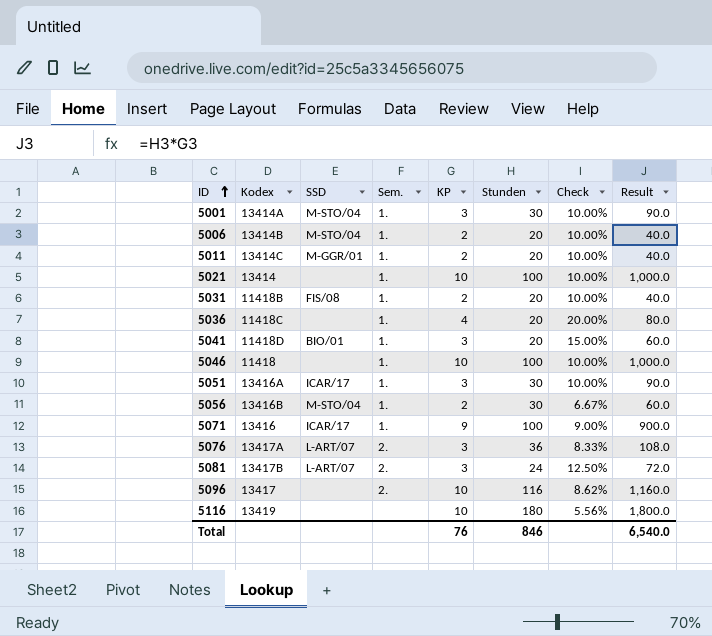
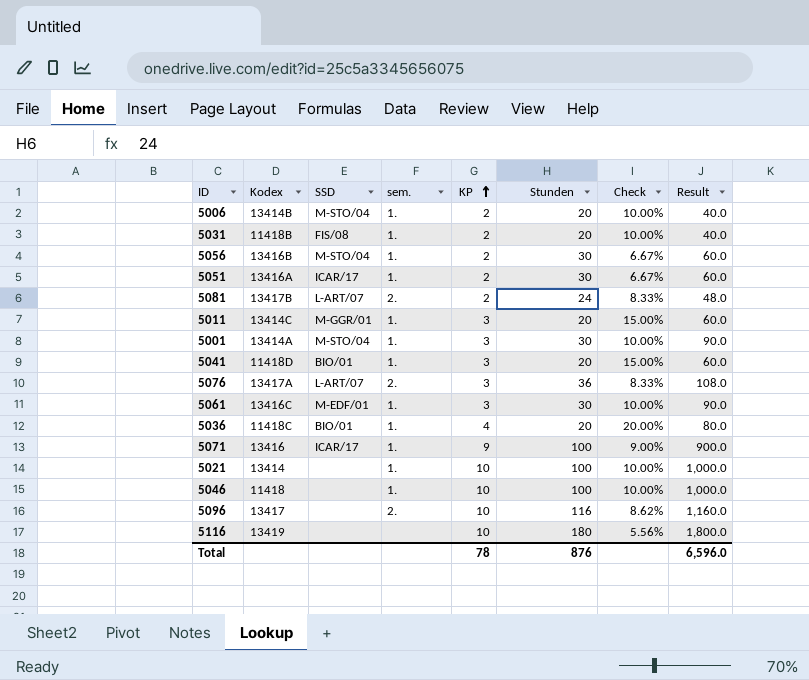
row order: ID ascending -> KP ascending
column name: Sem. -> sem.
5051 | KP: 3 -> 2
5051 | Check: 10.00% -> 6.67%
5051 | Result: 90.0 -> 60.0
5081 | KP: 3 -> 2
5081 | Check: 12.50% -> 8.33%
5081 | Result: 72.0 -> 48.0
5011 | KP: 2 -> 3
5011 | Check: 10.00% -> 15.00%
5011 | Result: 40.0 -> 60.0
row 5061: none -> 13416C | M-EDF/01 | 1. | 3 | 30 | 10.00% | 90.0
5036 | SSD: none -> BIO/01
Total | KP: 76 -> 78
Total | Stunden: 846 -> 876
Total | Result: 6,540.0 -> 6,596.0

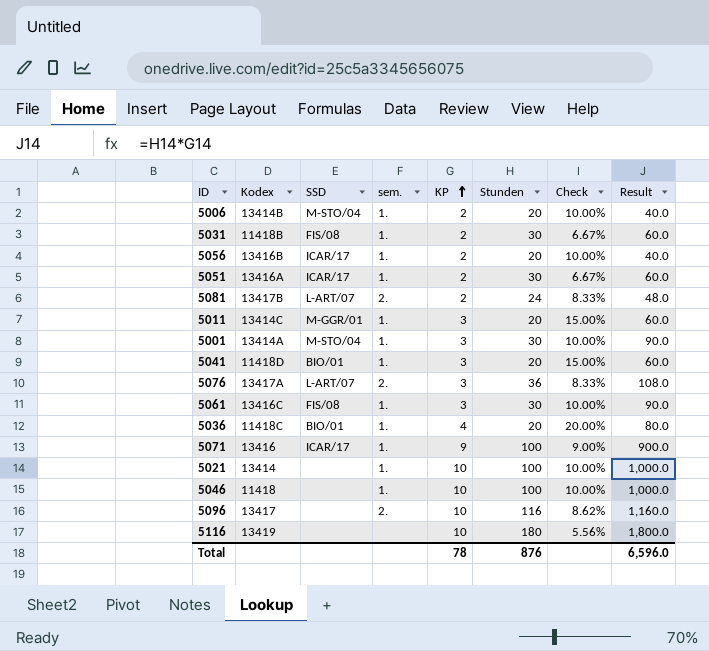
5031 | Stunden: 20 -> 30
5031 | Check: 10.00% -> 6.67%
5031 | Result: 40.0 -> 60.0
5056 | SSD: M-STO/04 -> ICAR/17
5056 | Stunden: 30 -> 20
5056 | Check: 6.67% -> 10.00%
5056 | Result: 60.0 -> 40.0
5061 | SSD: M-EDF/01 -> FIS/08

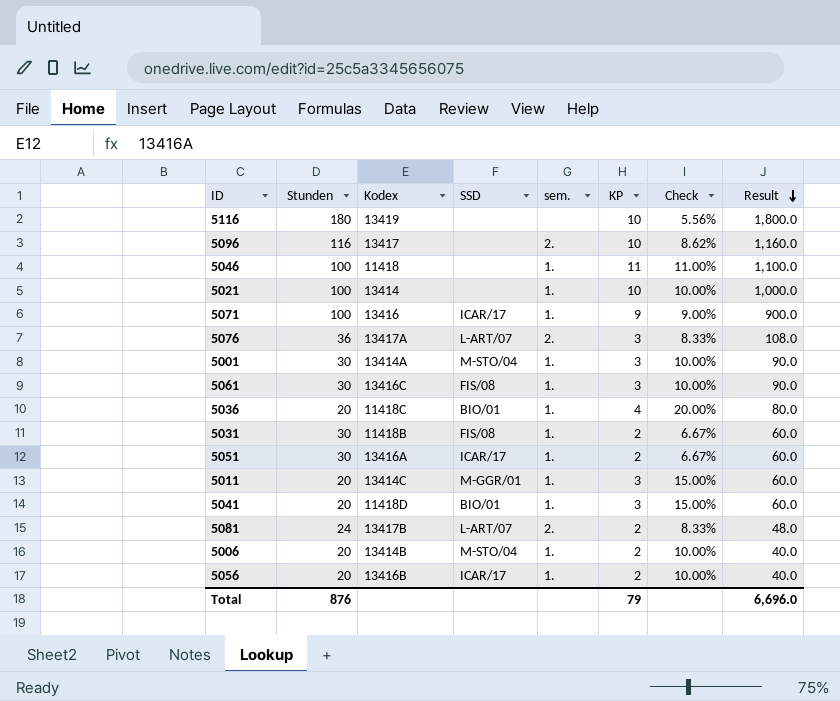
row order: KP ascending -> Result descending
column Stunden | position: 6 -> 2
5046 | KP: 10 -> 11
5046 | Check: 10.00% -> 11.00%
5046 | Result: 1,000.0 -> 1,100.0
Total | KP: 78 -> 79
Total | Result: 6,596.0 -> 6,696.0

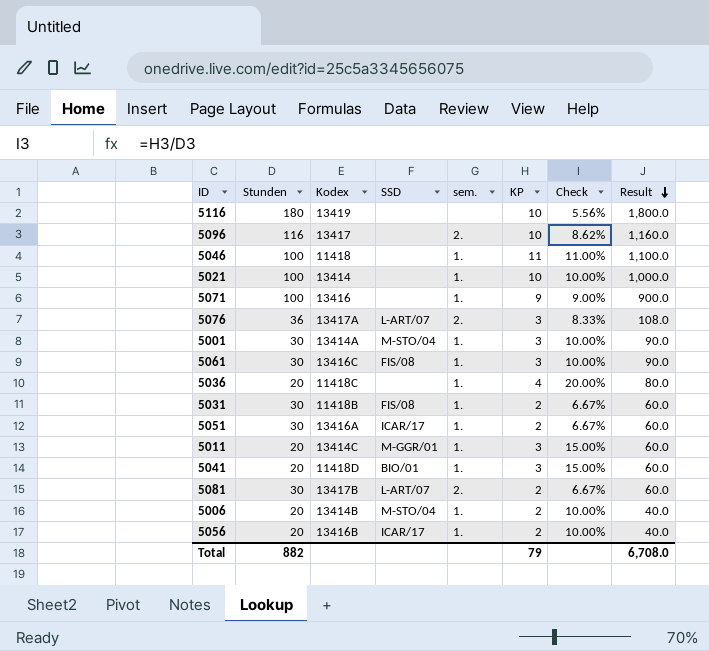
5071 | SSD: ICAR/17 -> none
5036 | SSD: BIO/01 -> none
5081 | Stunden: 24 -> 30
5081 | Check: 8.33% -> 6.67%
5081 | Result: 48.0 -> 60.0
Total | Stunden: 876 -> 882
Total | Result: 6,696.0 -> 6,708.0

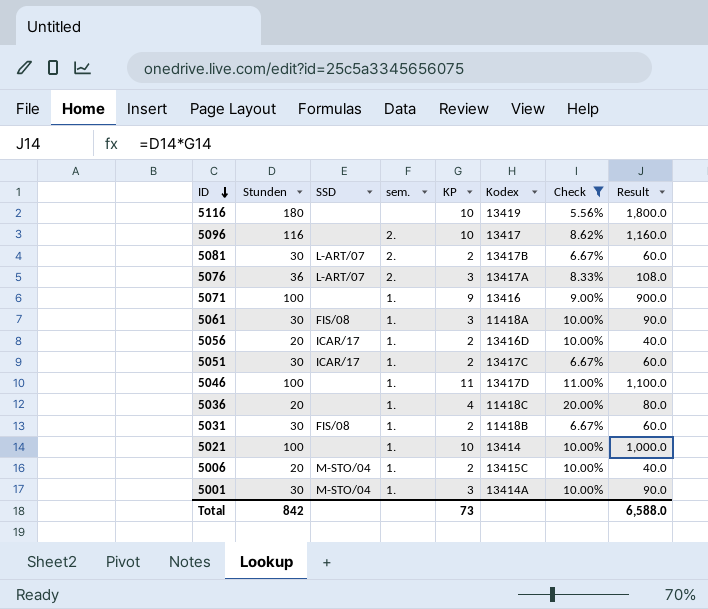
filter: none -> Check != 15.00%
row order: Result descending -> ID descending
column Kodex | position: 3 -> 6
5061 | Kodex: 13416C -> 11418A
5056 | Kodex: 13416B -> 13416D
5051 | Kodex: 13416A -> 13417C
5046 | Kodex: 11418 -> 13417D
5006 | Kodex: 13414B -> 13415C
Total | Stunden: 882 -> 842
Total | KP: 79 -> 73
Total | Result: 6,708.0 -> 6,588.0

